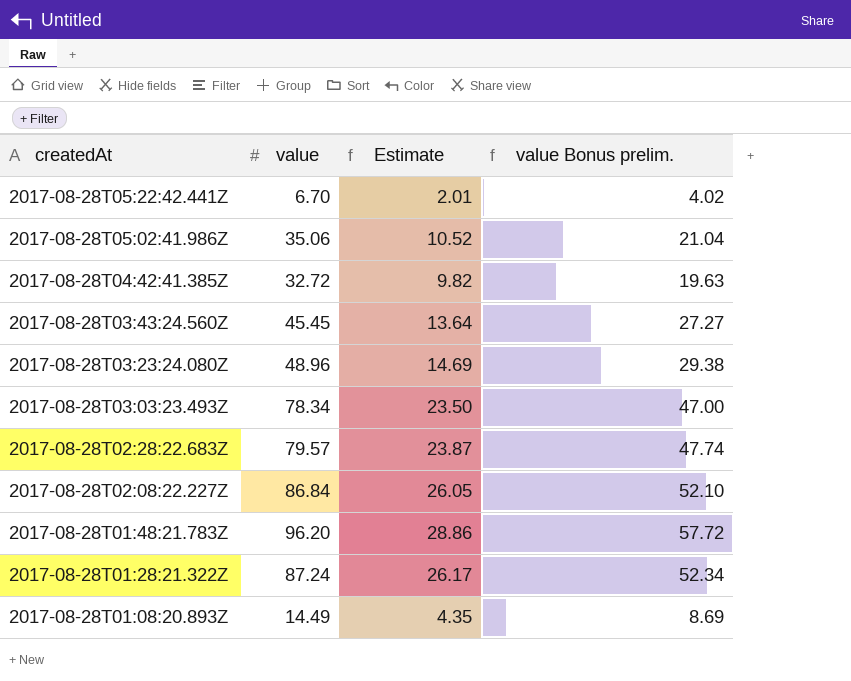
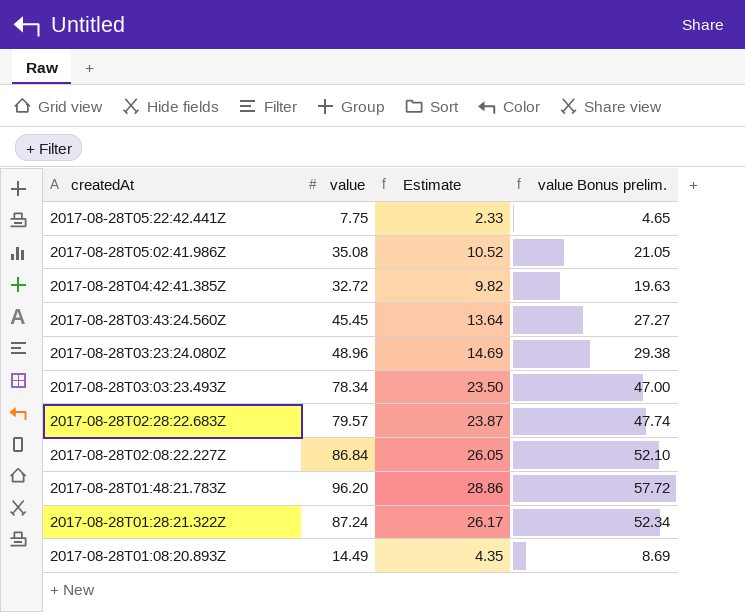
2017-08-28T05:22:42.441Z | value: 6.70 -> 7.75
2017-08-28T05:22:42.441Z | Estimate: 2.01 -> 2.33
2017-08-28T05:22:42.441Z | value Bonus prelim.: 4.02 -> 4.65
2017-08-28T05:02:41.986Z | value: 35.06 -> 35.08
2017-08-28T05:02:41.986Z | value Bonus prelim.: 21.04 -> 21.05

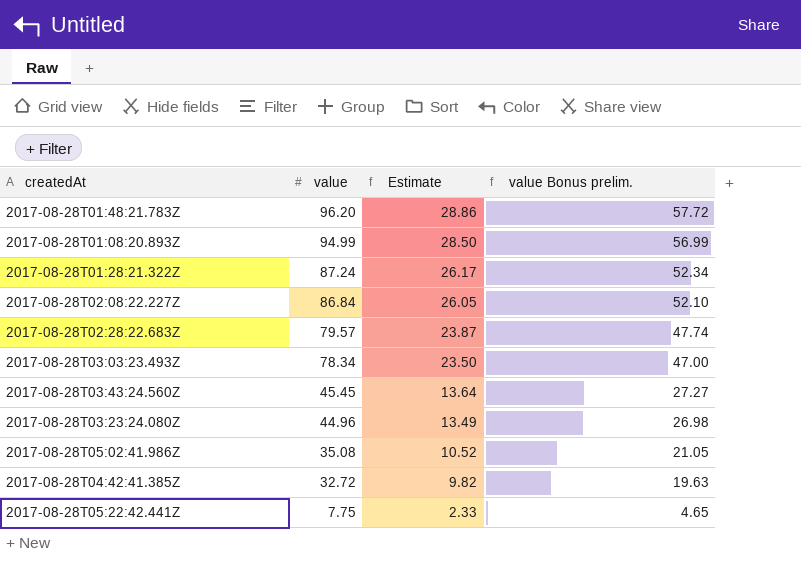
row order: createdAt descending -> value descending
2017-08-28T01:08:20.893Z | value: 14.49 -> 94.99
2017-08-28T01:08:20.893Z | Estimate: 4.35 -> 28.50
2017-08-28T01:08:20.893Z | value Bonus prelim.: 8.69 -> 56.99
2017-08-28T03:23:24.080Z | value: 48.96 -> 44.96
2017-08-28T03:23:24.080Z | Estimate: 14.69 -> 13.49
2017-08-28T03:23:24.080Z | value Bonus prelim.: 29.38 -> 26.98

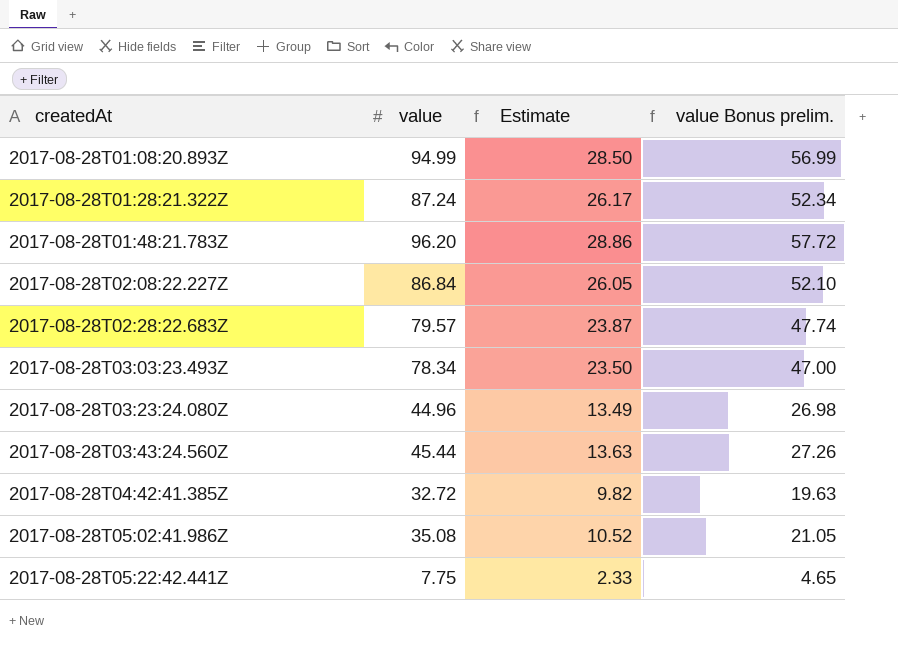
row order: value descending -> createdAt ascending
2017-08-28T03:43:24.560Z | value: 45.45 -> 45.44
2017-08-28T03:43:24.560Z | Estimate: 13.64 -> 13.63
2017-08-28T03:43:24.560Z | value Bonus prelim.: 27.27 -> 27.26

